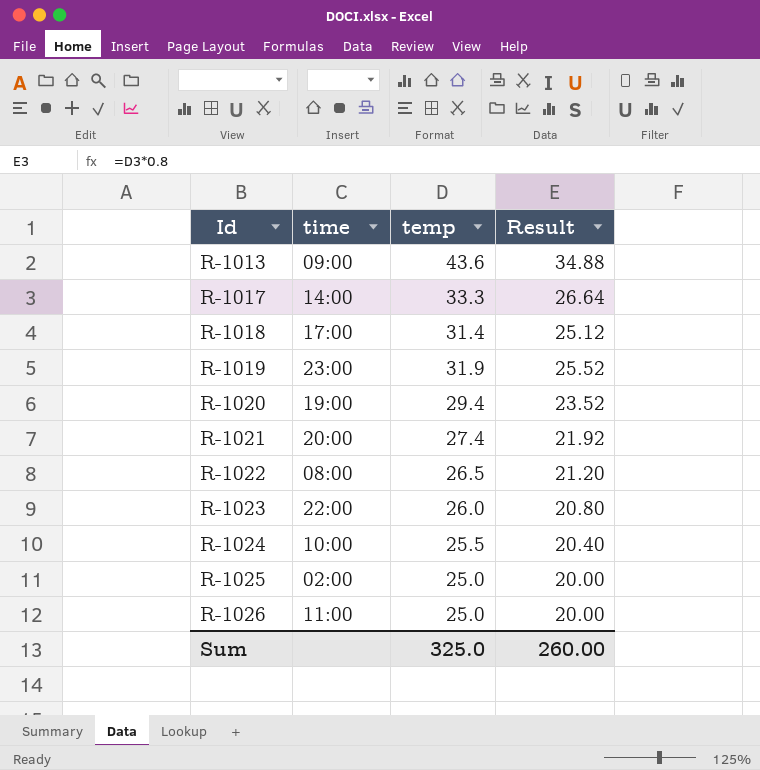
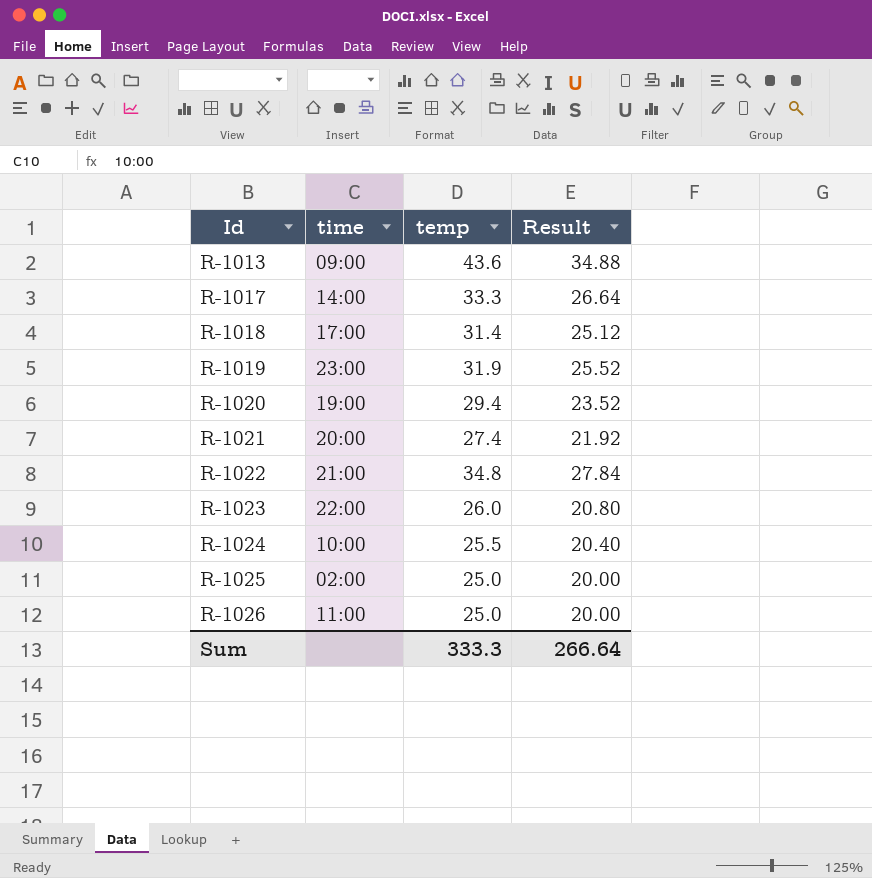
R-1022 | time: 08:00 -> 21:00
R-1022 | temp: 26.5 -> 34.8
R-1022 | Result: 21.20 -> 27.84
Sum | temp: 325.0 -> 333.3
Sum | Result: 260.00 -> 266.64

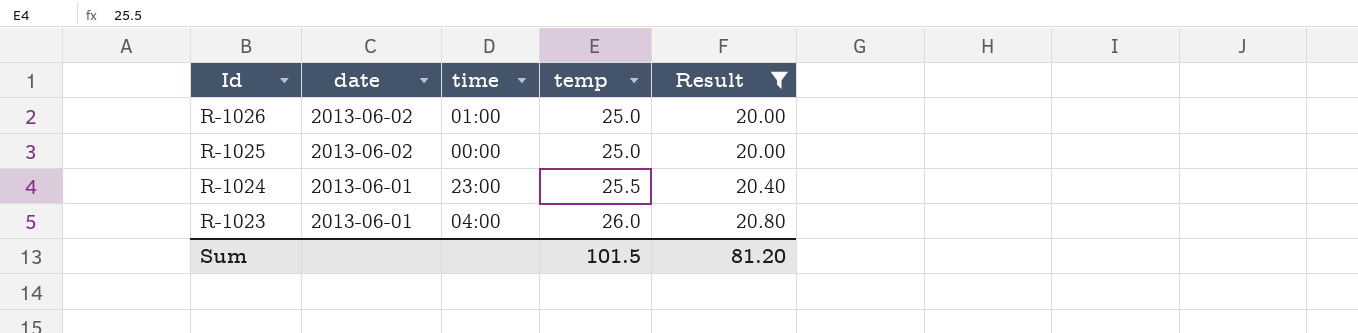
filter: none -> Result <= 20.80
row order: Id ascending -> Id descending
column date | position: none -> 2
R-1026 | time: 11:00 -> 01:00
R-1025 | time: 02:00 -> 00:00
R-1024 | time: 10:00 -> 23:00
R-1023 | time: 22:00 -> 04:00
Sum | temp: 333.3 -> 101.5
Sum | Result: 266.64 -> 81.20

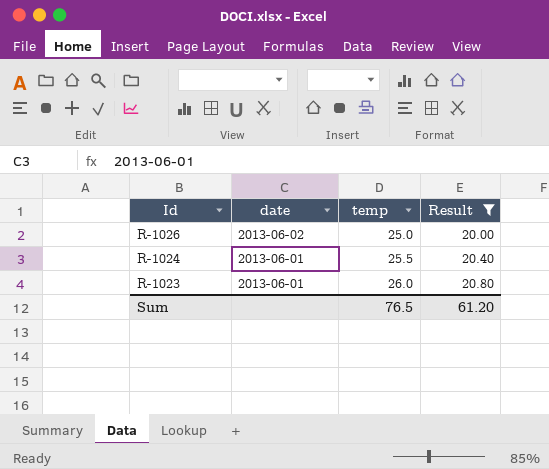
column time | position: 3 -> none
row R-1025: 2013-06-02 | 00:00 | 25.0 | 20.00 -> none
Sum | temp: 101.5 -> 76.5
Sum | Result: 81.20 -> 61.20

